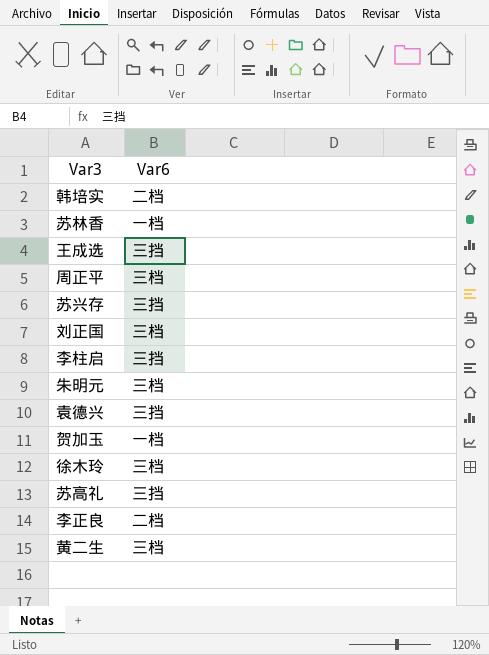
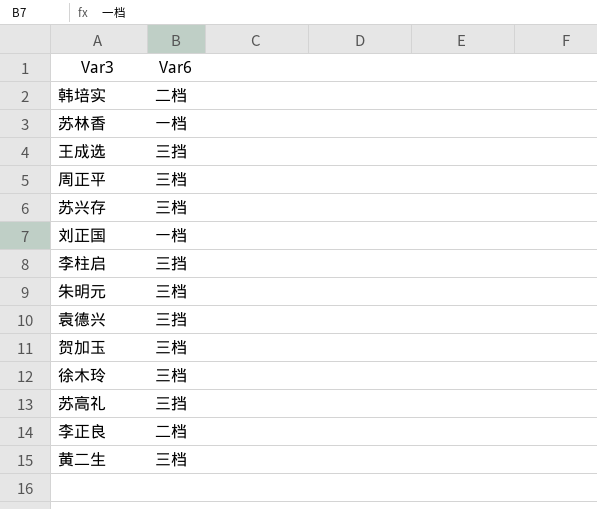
苏兴存 | Var6: 三挡 -> 三档
刘正国 | Var6: 三档 -> 一档
贺加玉 | Var6: 一档 -> 三档

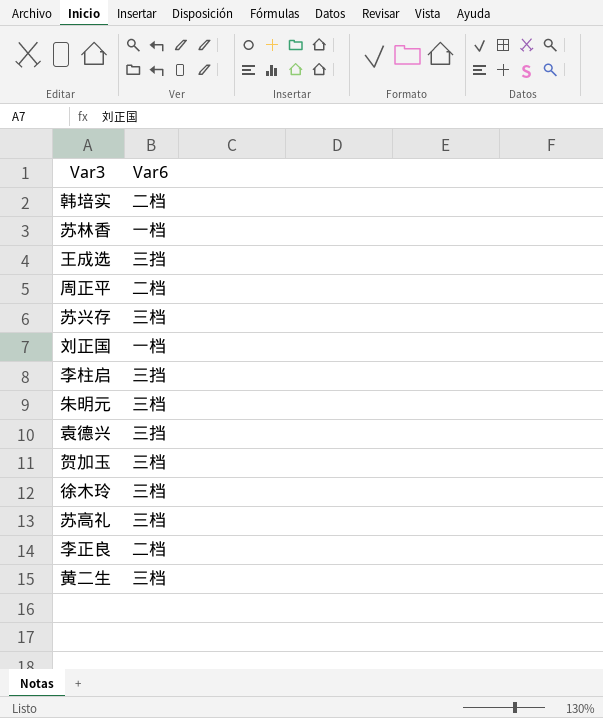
周正平 | Var6: 三档 -> 二档
苏高礼 | Var6: 三挡 -> 三档

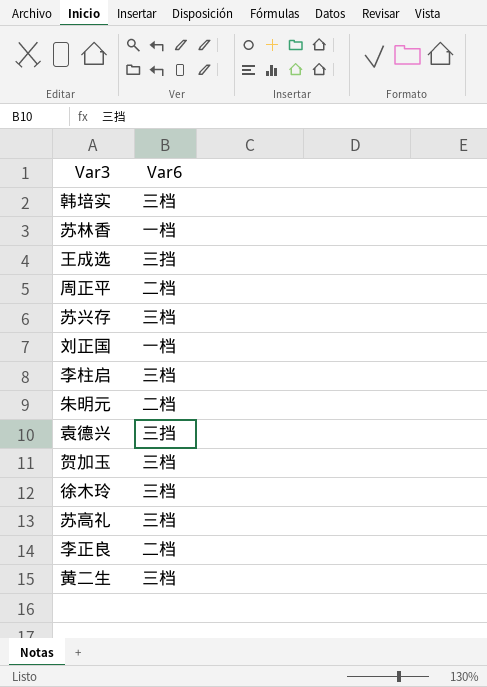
韩培实 | Var6: 二档 -> 三档
李柱启 | Var6: 三挡 -> 三档
朱明元 | Var6: 三档 -> 二档

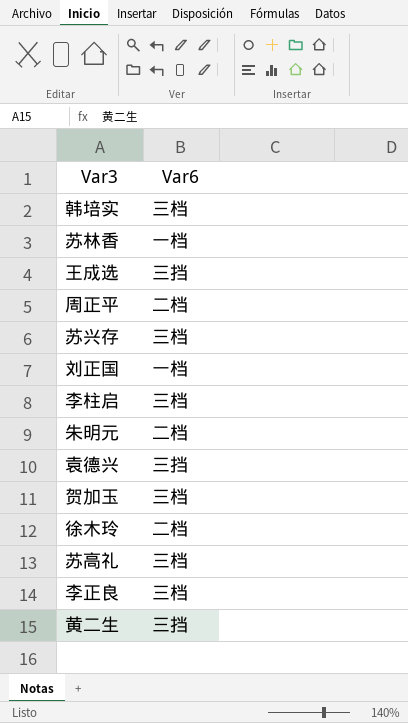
徐木玲 | Var6: 三档 -> 二档
李正良 | Var6: 二档 -> 三档
黄二生 | Var6: 三档 -> 三挡

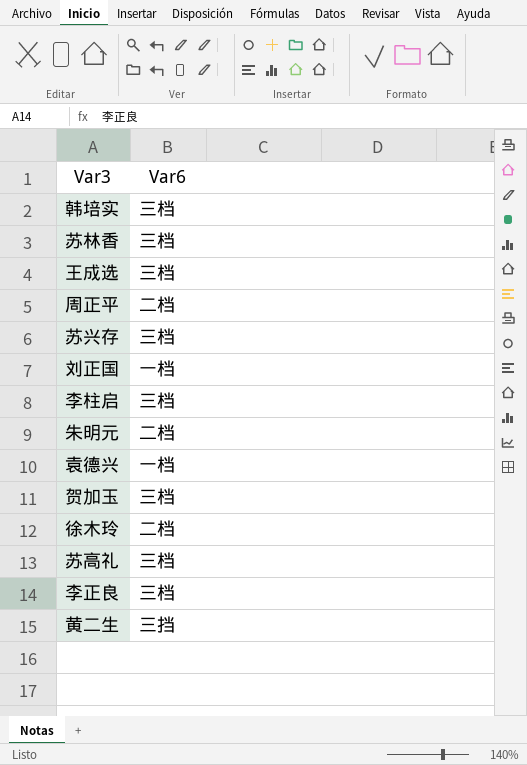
苏林香 | Var6: 一档 -> 三档
王成选 | Var6: 三挡 -> 三档
袁德兴 | Var6: 三挡 -> 一档

